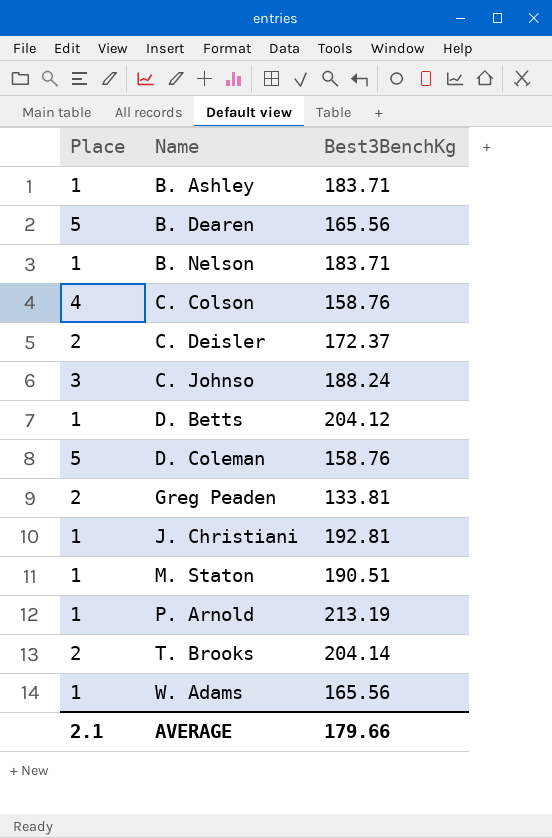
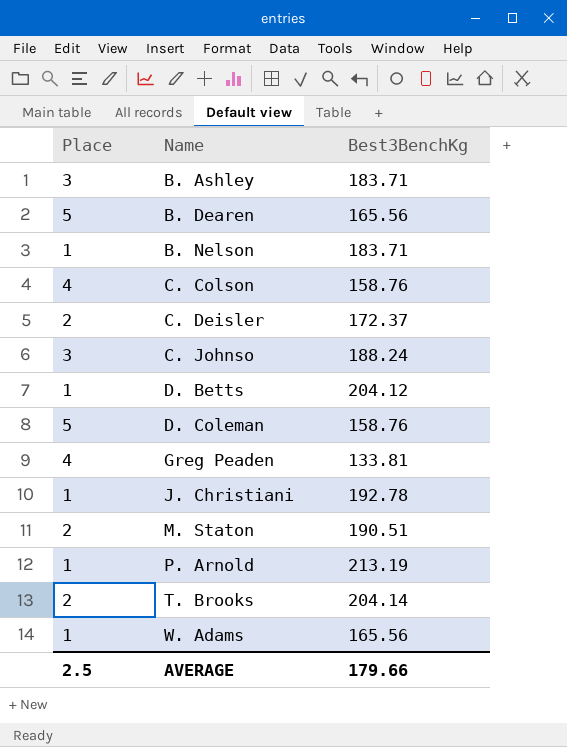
B. Ashley | Place: 1 -> 3
Greg Peaden | Place: 2 -> 4
J. Christiani | Best3BenchKg: 192.81 -> 192.78
M. Staton | Place: 1 -> 2
AVERAGE | Place: 2.1 -> 2.5

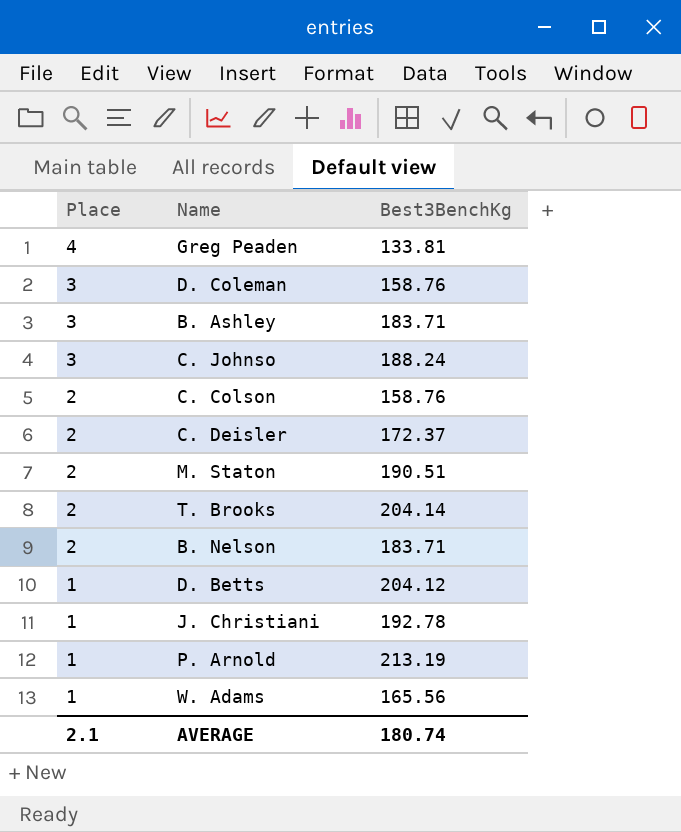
row order: Name ascending -> Place descending
row B. Dearen: 5 | 165.56 -> none
D. Coleman | Place: 5 -> 3
C. Colson | Place: 4 -> 2
B. Nelson | Place: 1 -> 2
AVERAGE | Place: 2.5 -> 2.1
AVERAGE | Best3BenchKg: 179.66 -> 180.74

